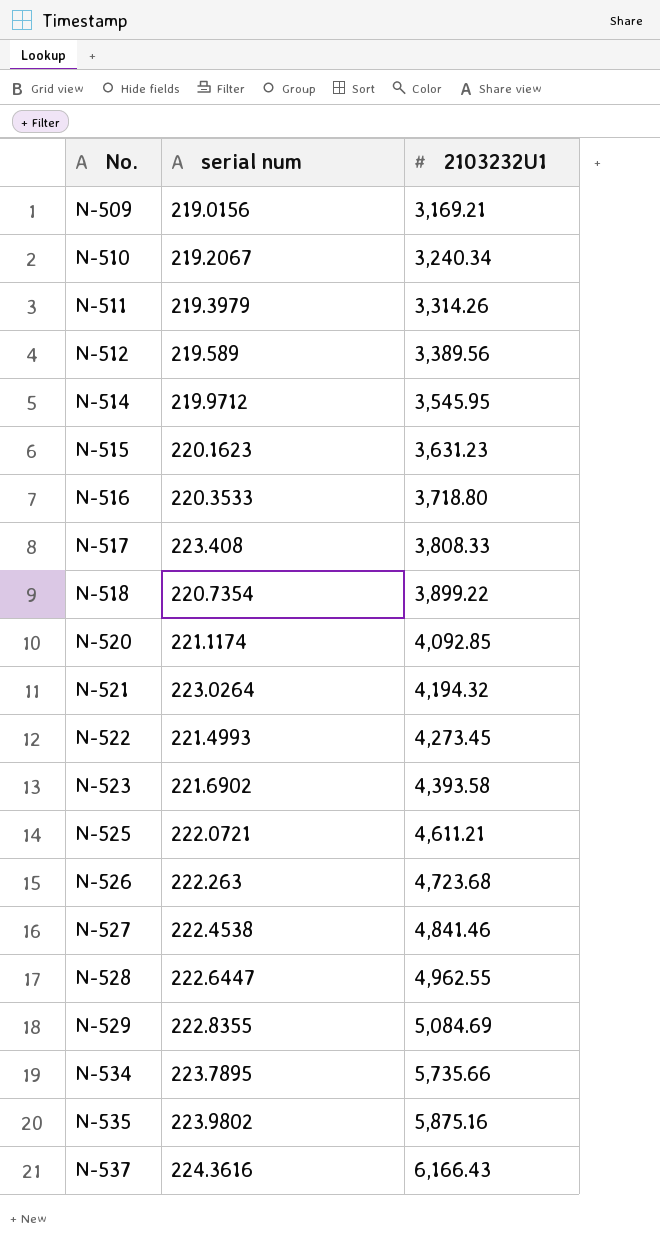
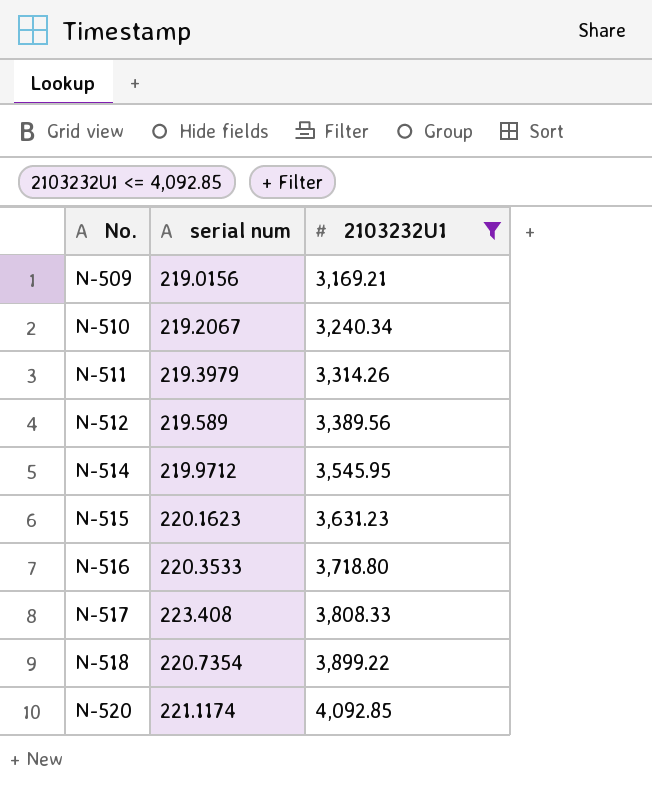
filter: none -> 2103232U1 <= 4,092.85

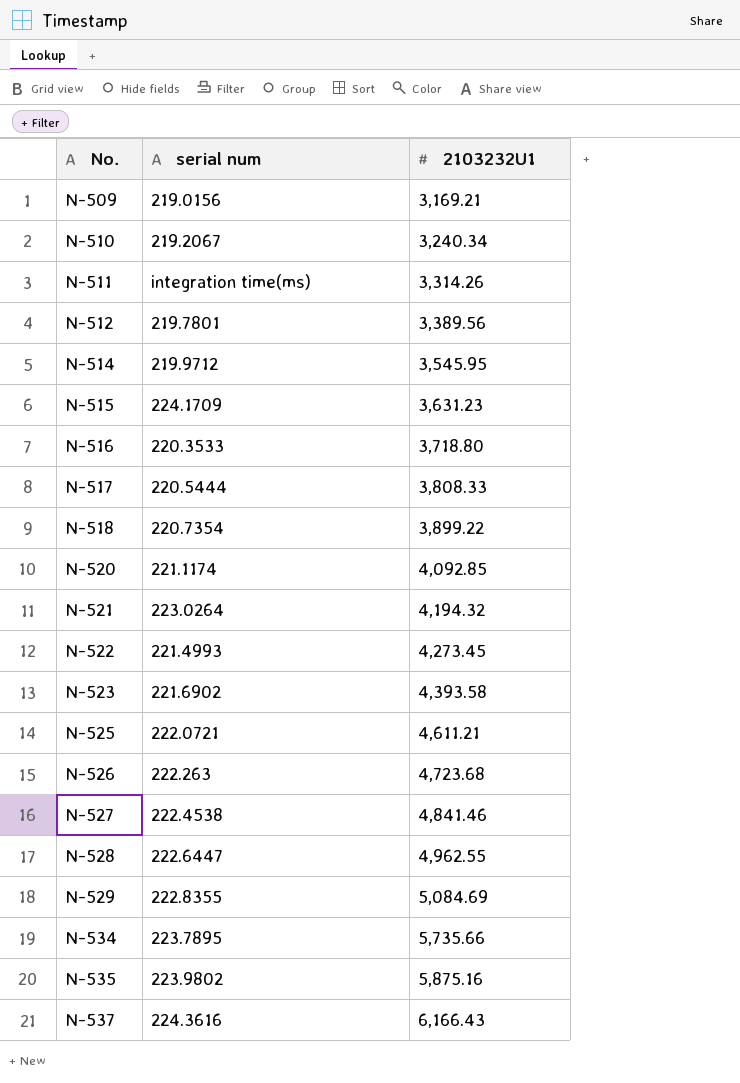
filter: 2103232U1 <= 4,092.85 -> none
N-511 | serial num: 219.3979 -> integration time(ms)
N-512 | serial num: 219.589 -> 219.7801
N-515 | serial num: 220.1623 -> 224.1709
N-517 | serial num: 223.408 -> 220.5444

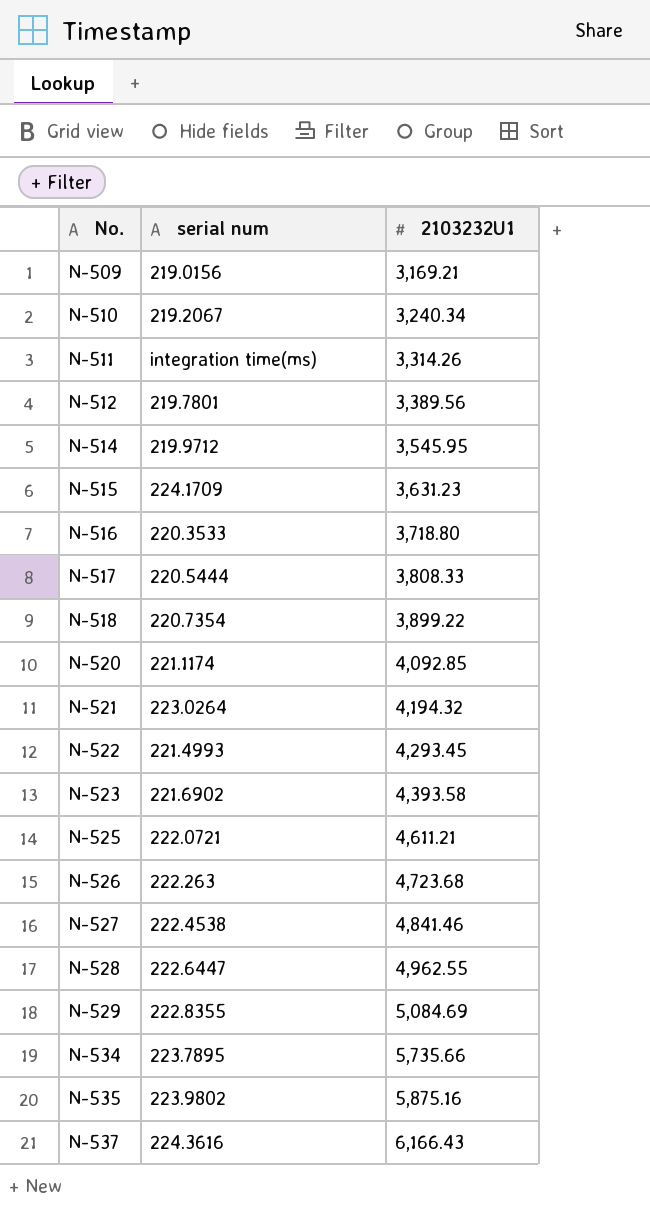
N-522 | 2103232U1: 4,273.45 -> 4,293.45

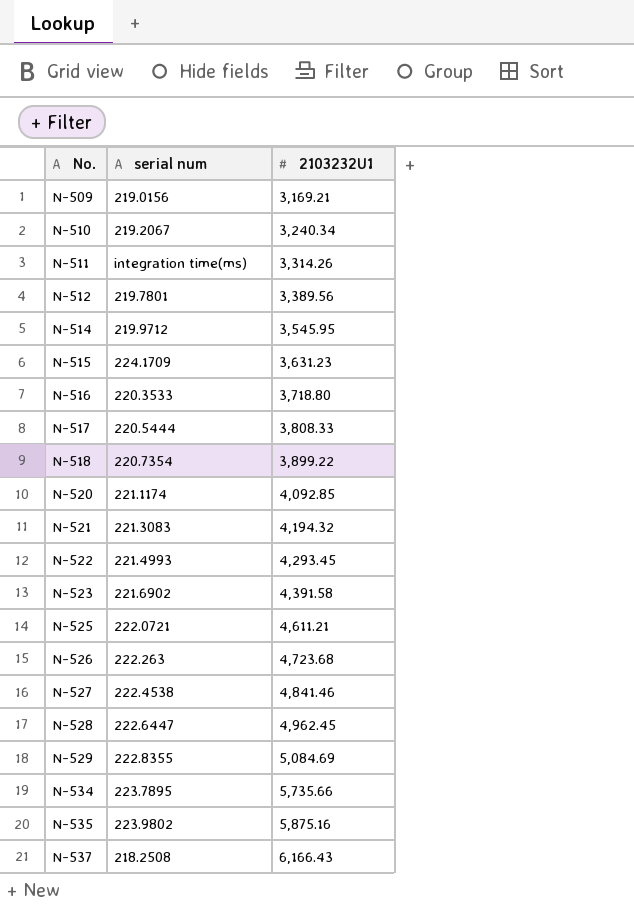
N-521 | serial num: 223.0264 -> 221.3083
N-523 | 2103232U1: 4,393.58 -> 4,391.58
N-528 | 2103232U1: 4,962.55 -> 4,962.45
N-537 | serial num: 224.3616 -> 218.2508

